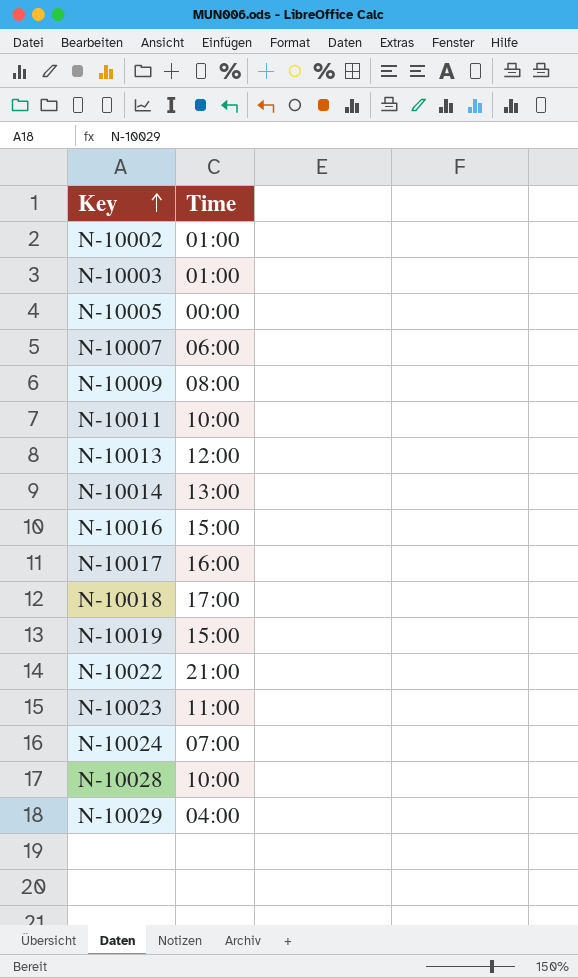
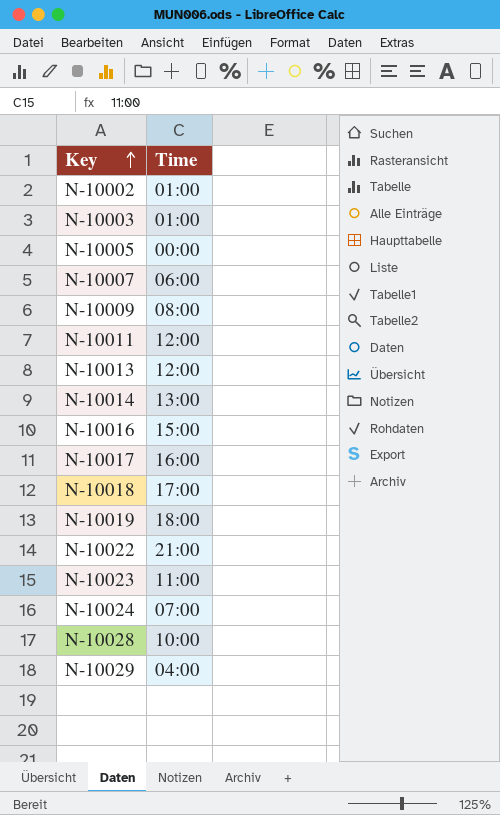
N-10011 | Time: 10:00 -> 12:00
N-10019 | Time: 15:00 -> 18:00

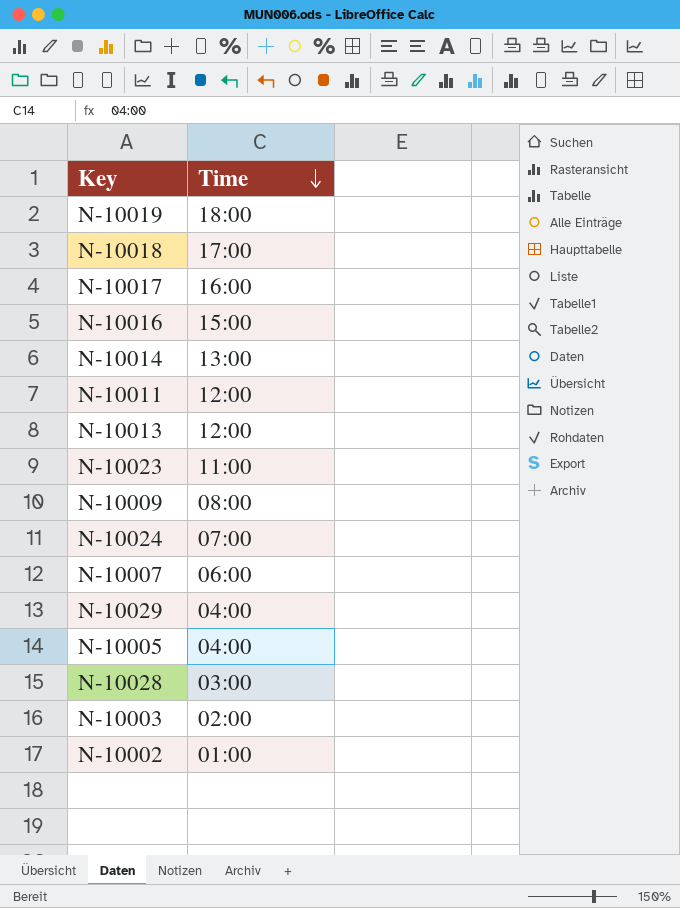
row order: Key ascending -> Time descending
row N-10022: 21:00 -> none
N-10005 | Time: 00:00 -> 04:00
N-10028 | Time: 10:00 -> 03:00
N-10003 | Time: 01:00 -> 02:00

